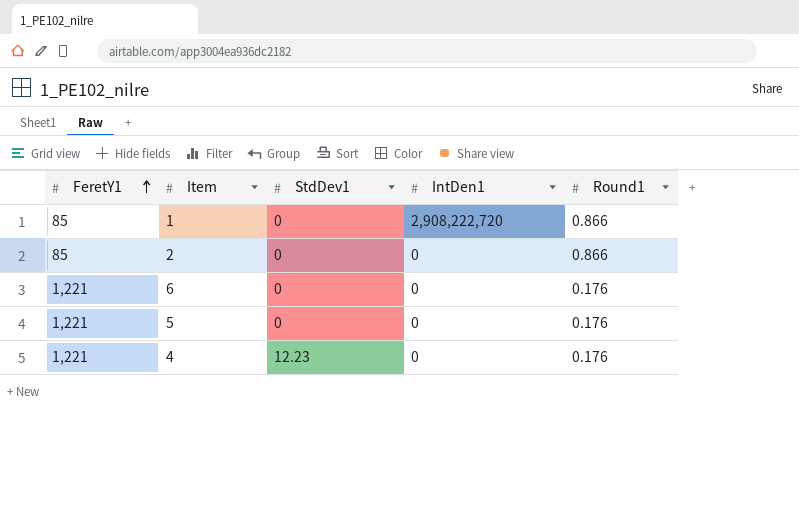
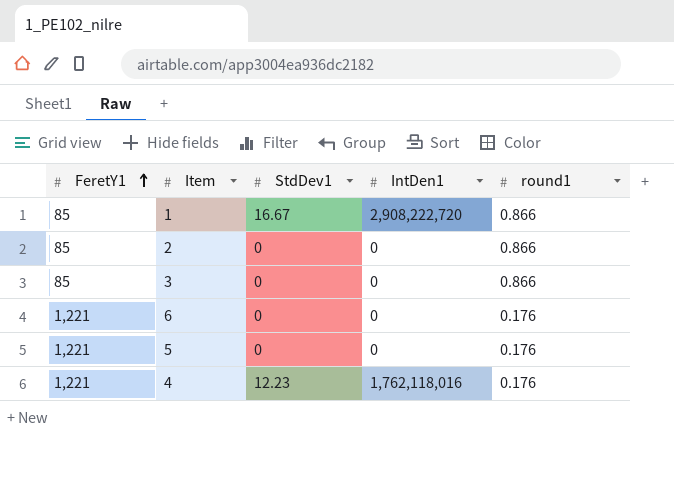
column name: Round1 -> round1
1 | StdDev1: 0 -> 16.67
row 3: none -> 85 | 0 | 0 | 0.866
4 | IntDen1: 0 -> 1,762,118,016

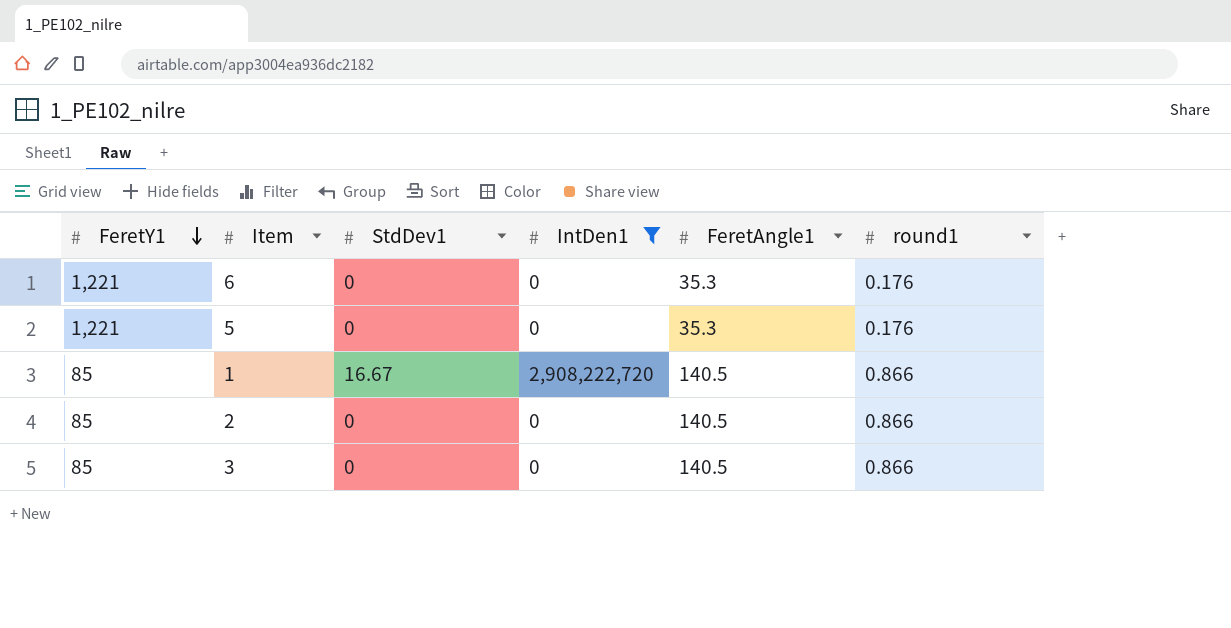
filter: none -> IntDen1 != 1,762,118,016
row order: FeretY1 ascending -> FeretY1 descending
column FeretAngle1 | position: none -> 5

